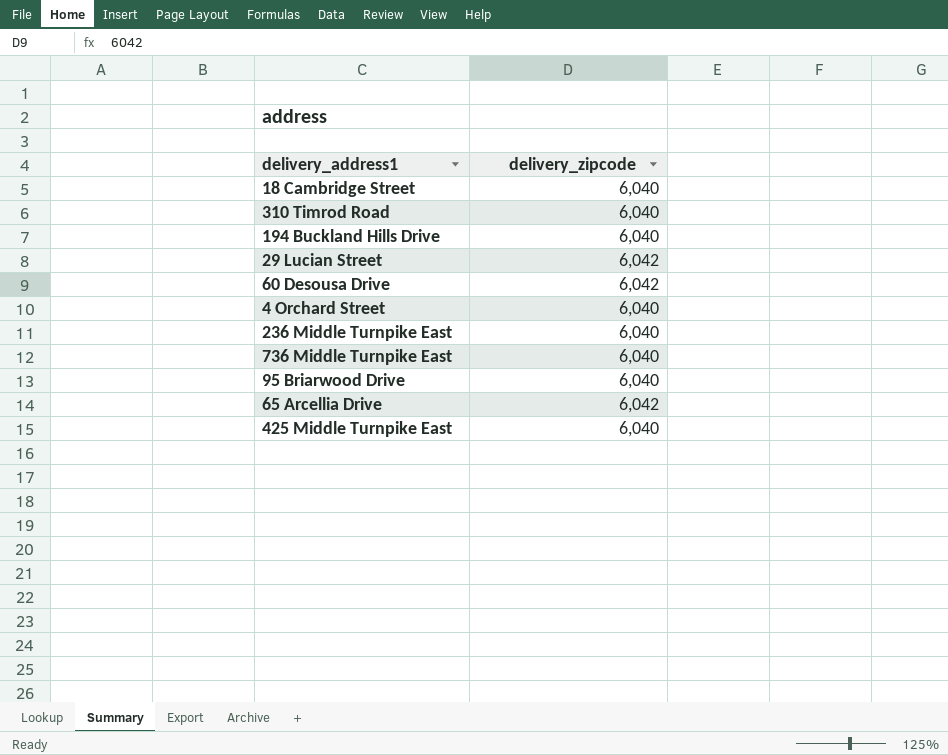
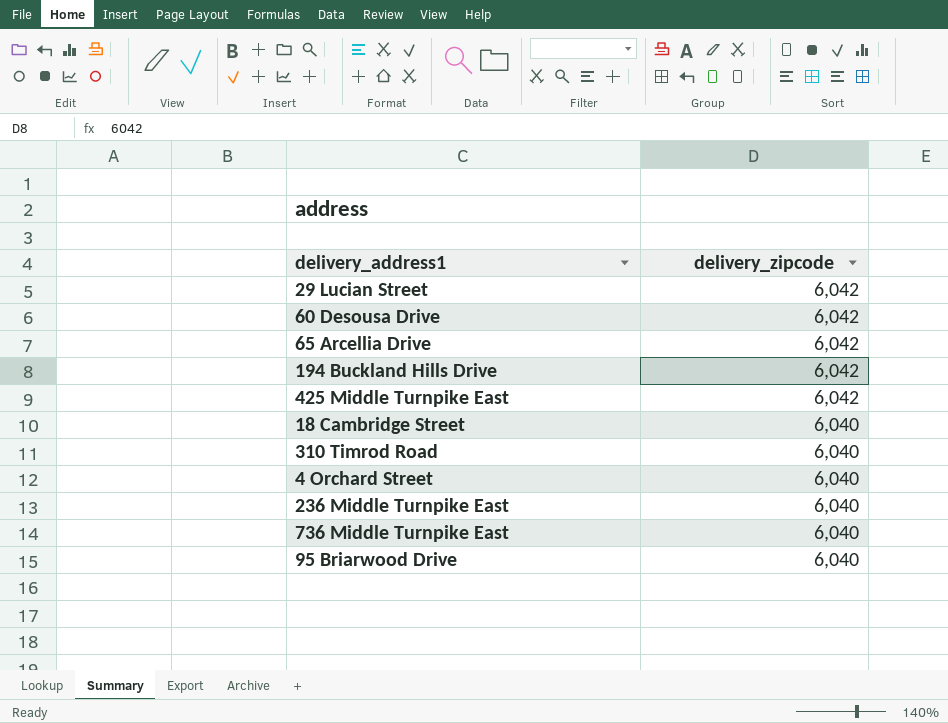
row order: none -> delivery_zipcode descending
194 Buckland Hills Drive | delivery_zipcode: 6,040 -> 6,042
425 Middle Turnpike East | delivery_zipcode: 6,040 -> 6,042

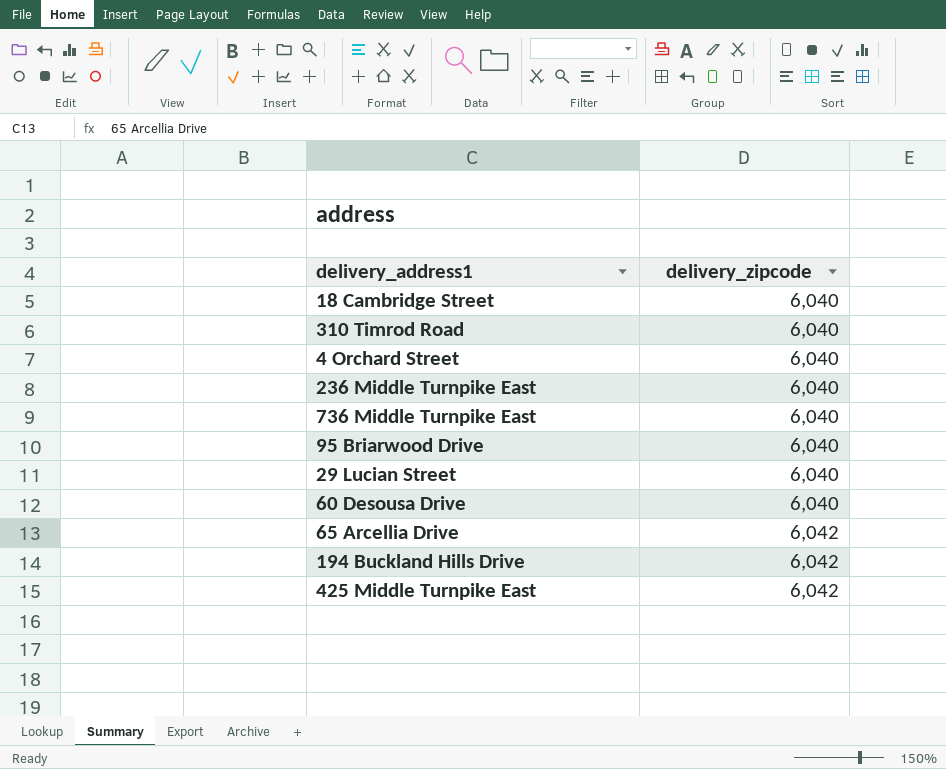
row order: delivery_zipcode descending -> delivery_zipcode ascending
29 Lucian Street | delivery_zipcode: 6,042 -> 6,040
60 Desousa Drive | delivery_zipcode: 6,042 -> 6,040

